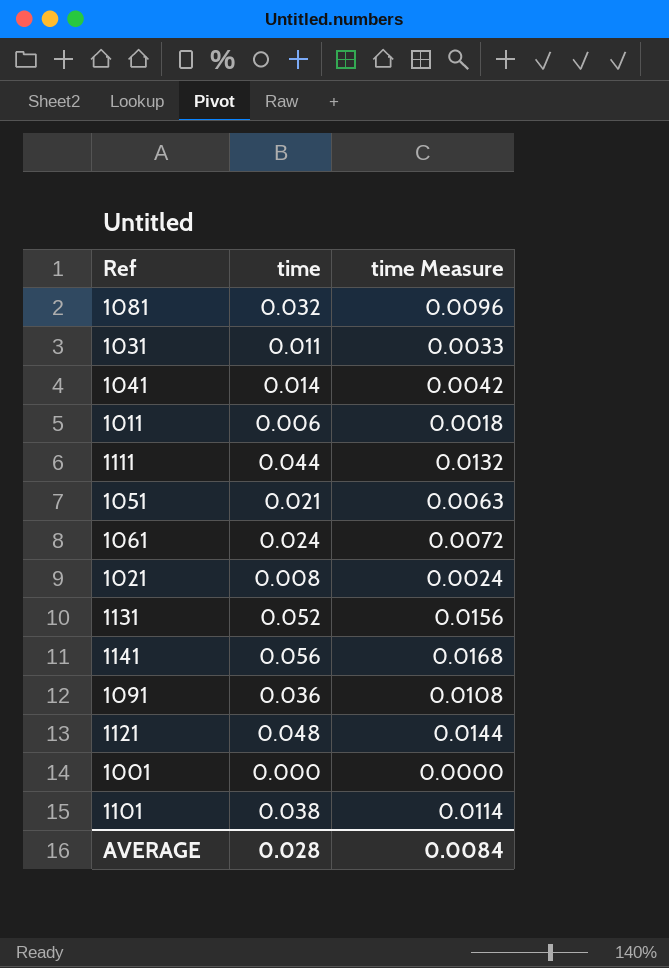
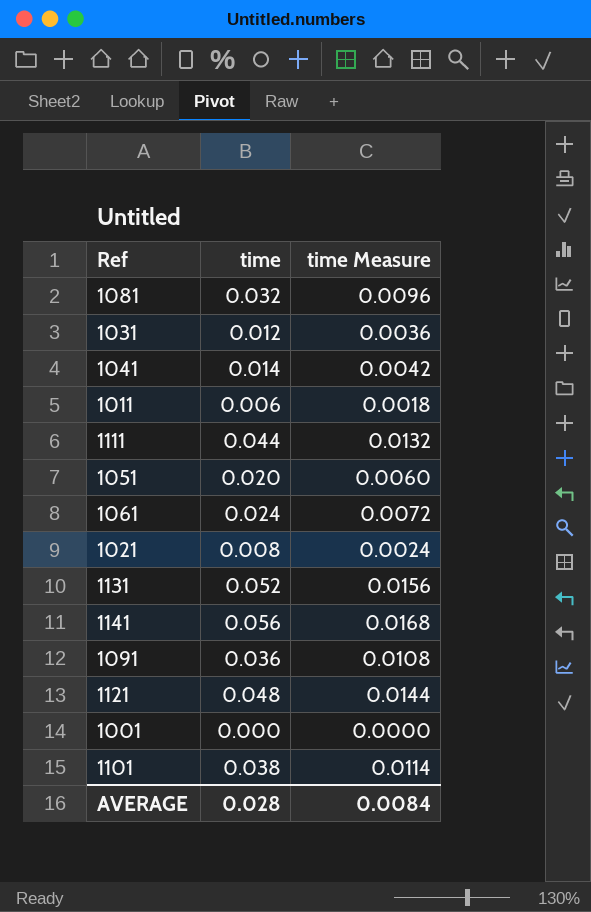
1031 | time: 0.011 -> 0.012
1031 | time Measure: 0.0033 -> 0.0036
1051 | time: 0.021 -> 0.020
1051 | time Measure: 0.0063 -> 0.0060

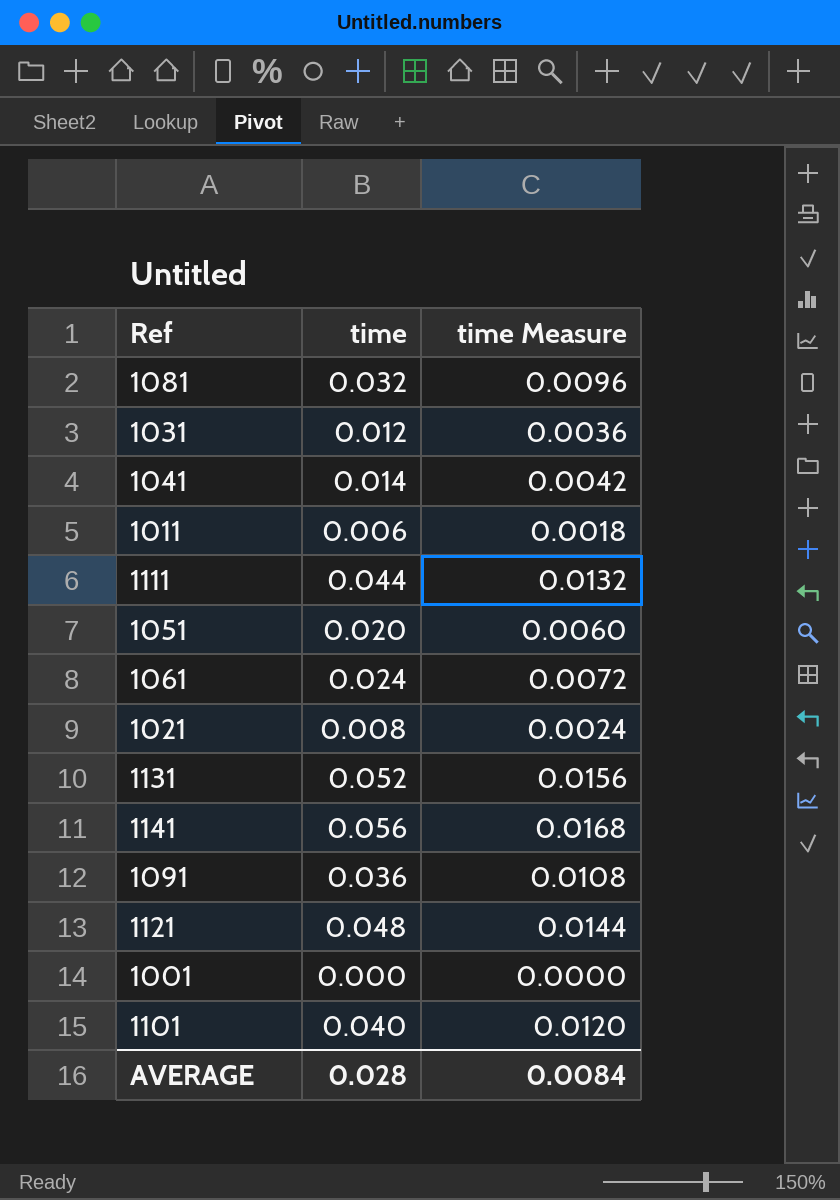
1101 | time: 0.038 -> 0.040
1101 | time Measure: 0.0114 -> 0.0120

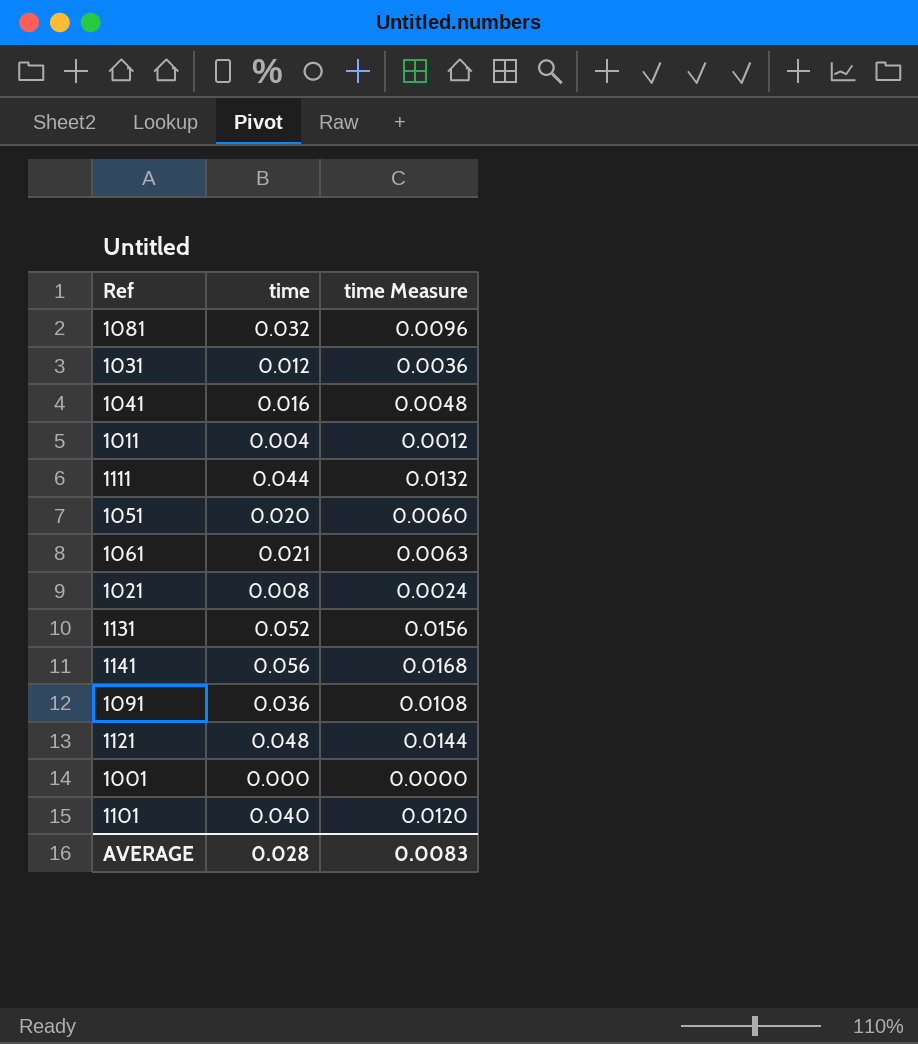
1041 | time: 0.014 -> 0.016
1041 | time Measure: 0.0042 -> 0.0048
1011 | time: 0.006 -> 0.004
1011 | time Measure: 0.0018 -> 0.0012
1061 | time: 0.024 -> 0.021
1061 | time Measure: 0.0072 -> 0.0063
AVERAGE | time Measure: 0.0084 -> 0.0083

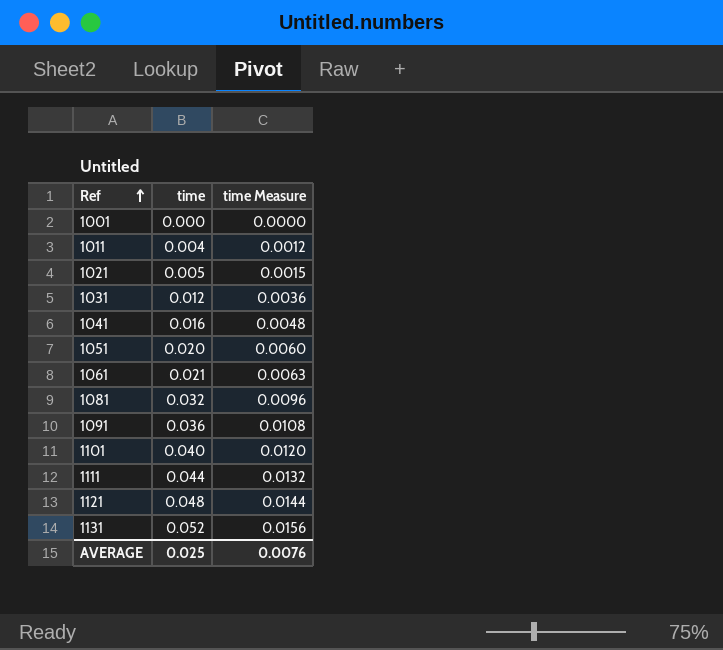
row order: none -> Ref ascending
row 1141: 0.056 | 0.0168 -> none
1021 | time: 0.008 -> 0.005
1021 | time Measure: 0.0024 -> 0.0015
AVERAGE | time: 0.028 -> 0.025
AVERAGE | time Measure: 0.0083 -> 0.0076

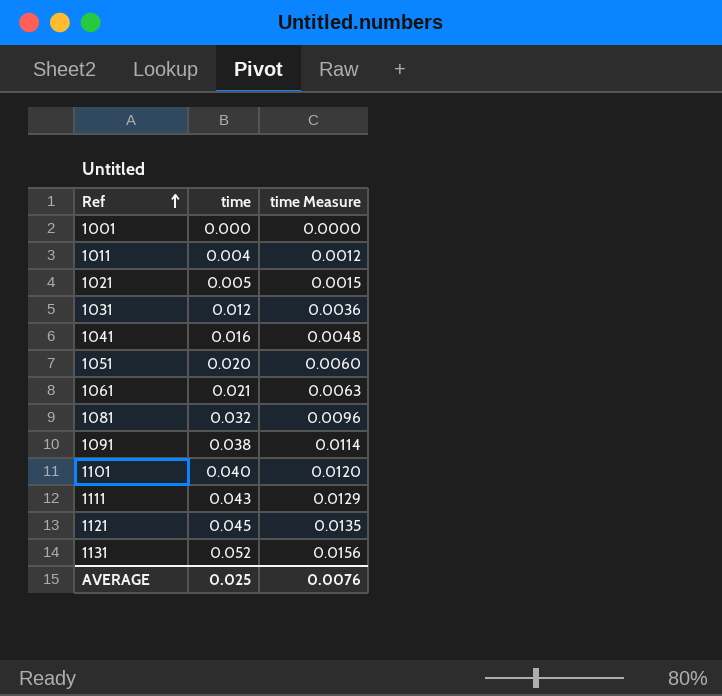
1091 | time: 0.036 -> 0.038
1091 | time Measure: 0.0108 -> 0.0114
1111 | time: 0.044 -> 0.043
1111 | time Measure: 0.0132 -> 0.0129
1121 | time: 0.048 -> 0.045
1121 | time Measure: 0.0144 -> 0.0135

